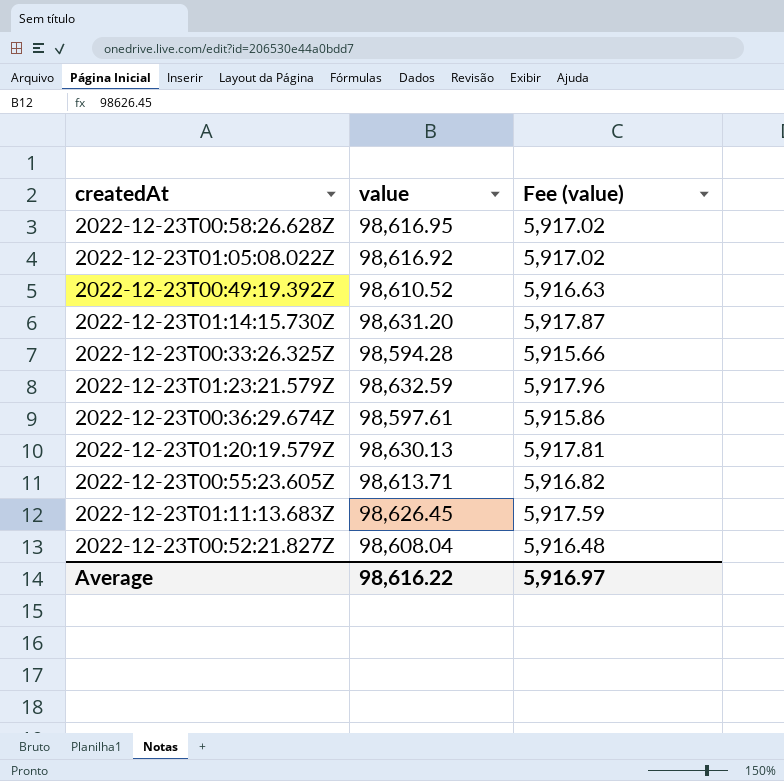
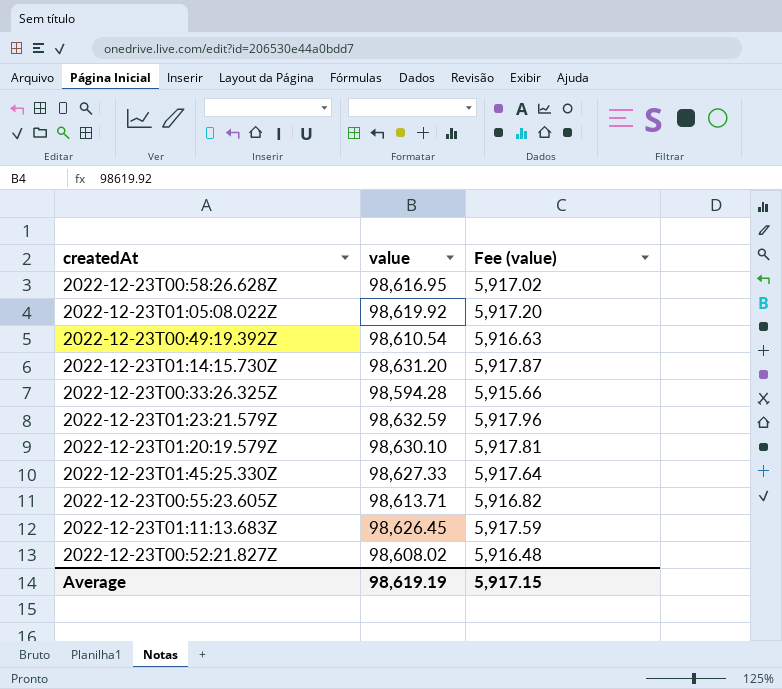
row 2022-12-23T00:36:29.674Z: 98,597.61 | 5,915.86 -> none
2022-12-23T01:05:08.022Z | value: 98,616.92 -> 98,619.92
2022-12-23T01:05:08.022Z | Fee (value): 5,917.02 -> 5,917.20
2022-12-23T00:49:19.392Z | value: 98,610.52 -> 98,610.54
2022-12-23T01:20:19.579Z | value: 98,630.13 -> 98,630.10
row 2022-12-23T01:45:25.330Z: none -> 98,627.33 | 5,917.64
2022-12-23T00:52:21.827Z | value: 98,608.04 -> 98,608.02
Average | value: 98,616.22 -> 98,619.19
Average | Fee (value): 5,916.97 -> 5,917.15

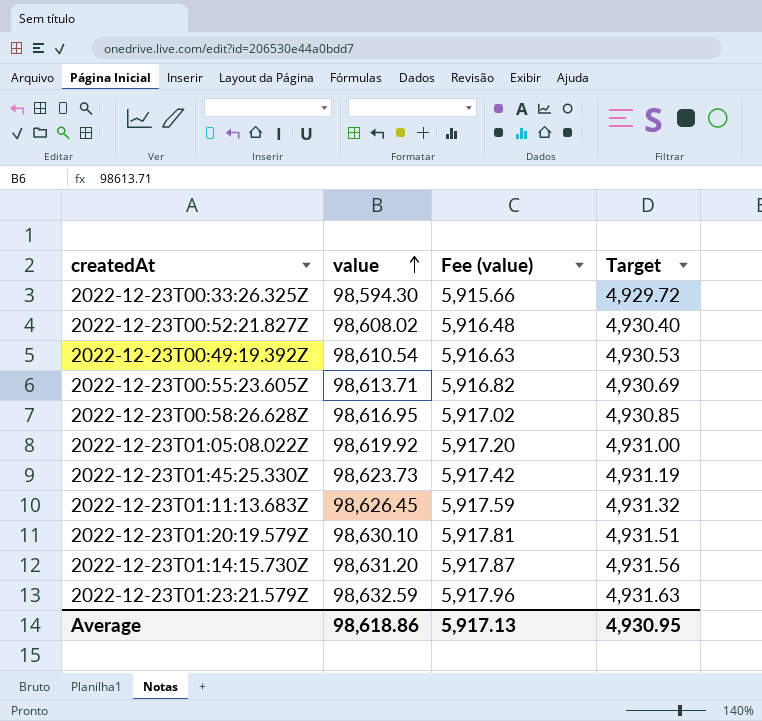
row order: none -> value ascending
column Target | formula: none -> [value] * 0.05
2022-12-23T00:33:26.325Z | value: 98,594.28 -> 98,594.30
2022-12-23T01:45:25.330Z | value: 98,627.33 -> 98,623.73
2022-12-23T01:45:25.330Z | Fee (value): 5,917.64 -> 5,917.42
Average | value: 98,619.19 -> 98,618.86
Average | Fee (value): 5,917.15 -> 5,917.13

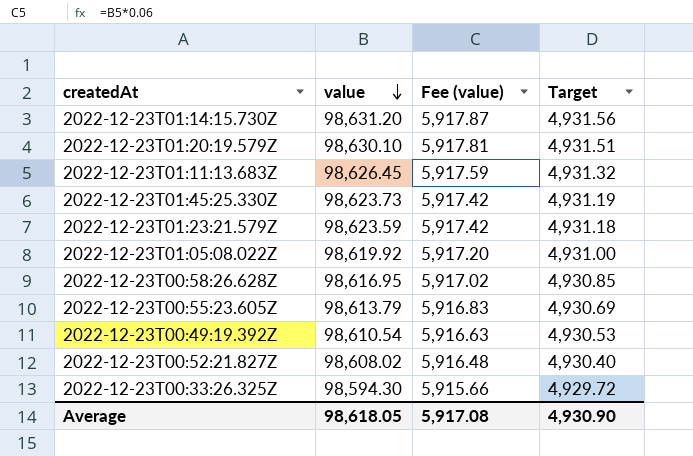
row order: value ascending -> value descending
2022-12-23T01:23:21.579Z | value: 98,632.59 -> 98,623.59
2022-12-23T01:23:21.579Z | Fee (value): 5,917.96 -> 5,917.42
2022-12-23T01:23:21.579Z | Target: 4,931.63 -> 4,931.18
2022-12-23T00:55:23.605Z | value: 98,613.71 -> 98,613.79
2022-12-23T00:55:23.605Z | Fee (value): 5,916.82 -> 5,916.83
Average | value: 98,618.86 -> 98,618.05
Average | Fee (value): 5,917.13 -> 5,917.08
Average | Target: 4,930.95 -> 4,930.90

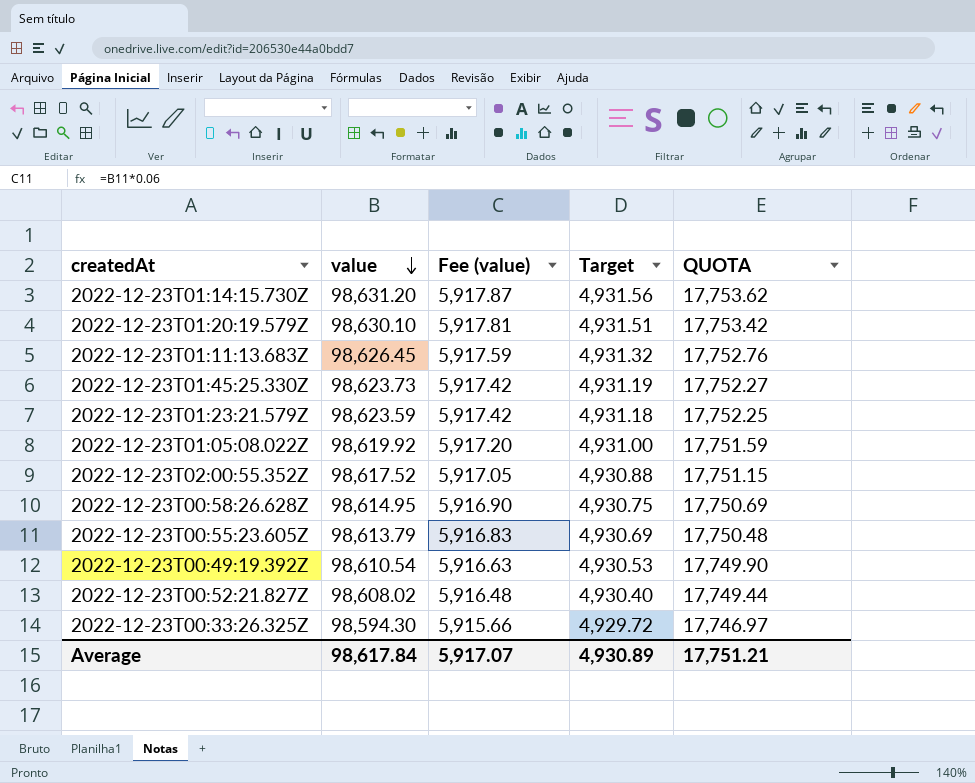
column QUOTA | formula: none -> [value] * 0.18
row 2022-12-23T02:00:55.352Z: none -> 98,617.52 | 5,917.05 | 4,930.88 | 17,751.15
2022-12-23T00:58:26.628Z | value: 98,616.95 -> 98,614.95
2022-12-23T00:58:26.628Z | Fee (value): 5,917.02 -> 5,916.90
2022-12-23T00:58:26.628Z | Target: 4,930.85 -> 4,930.75
Average | value: 98,618.05 -> 98,617.84
Average | Fee (value): 5,917.08 -> 5,917.07
Average | Target: 4,930.90 -> 4,930.89

